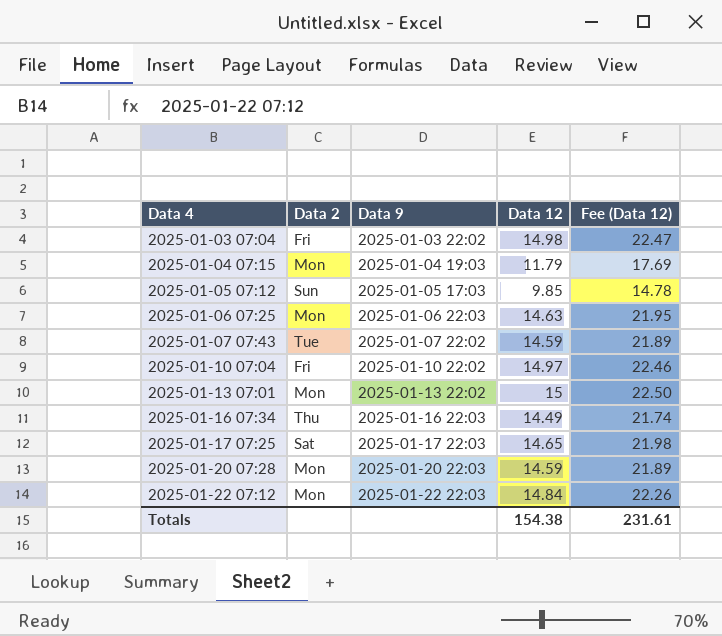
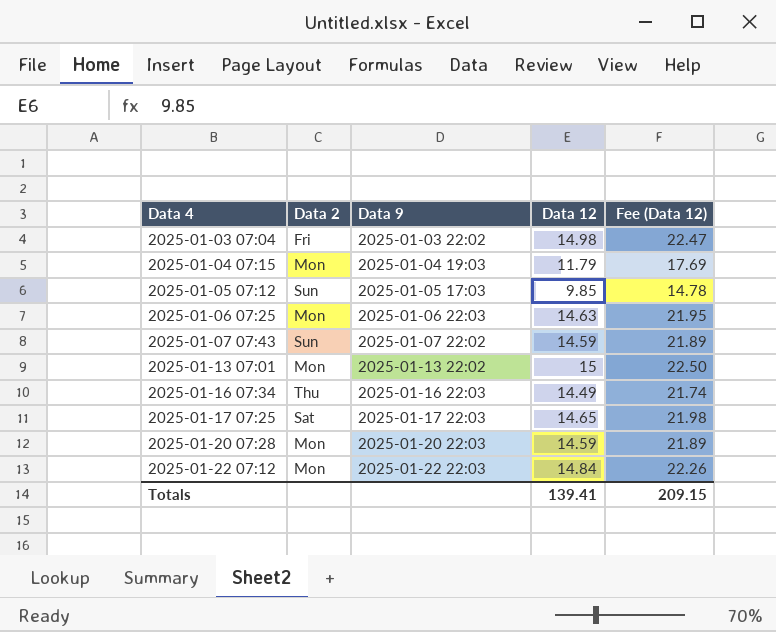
row 2025-01-10 07:04: Fri | 2025-01-10 22:02 | 14.97 | 22.46 -> none
2025-01-07 07:43 | Data 2: Tue -> Sun
Totals | Data 12: 154.38 -> 139.41
Totals | Fee (Data 12): 231.61 -> 209.15

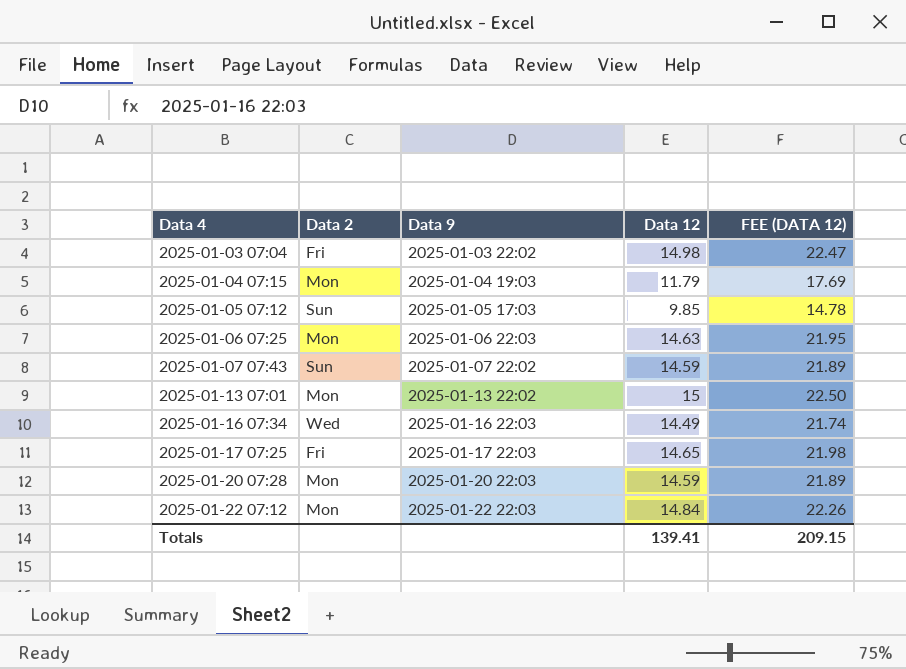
column name: Fee (Data 12) -> FEE (DATA 12)
2025-01-16 07:34 | Data 2: Thu -> Wed
2025-01-17 07:25 | Data 2: Sat -> Fri

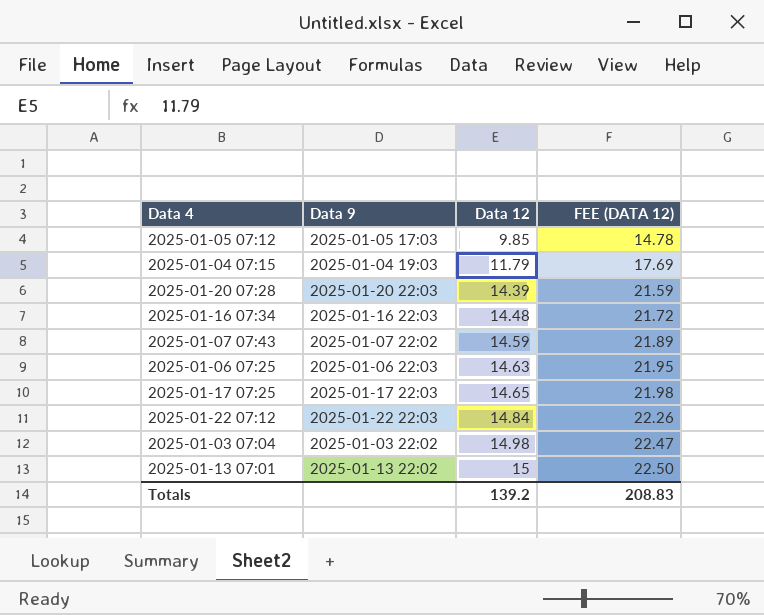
row order: Data 4 ascending -> Data 12 ascending
column Data 2 | position: 2 -> none
2025-01-20 07:28 | Data 12: 14.59 -> 14.39
2025-01-20 07:28 | FEE (DATA 12): 21.89 -> 21.59
2025-01-16 07:34 | Data 12: 14.49 -> 14.48
2025-01-16 07:34 | FEE (DATA 12): 21.74 -> 21.72
Totals | Data 12: 139.41 -> 139.2
Totals | FEE (DATA 12): 209.15 -> 208.83

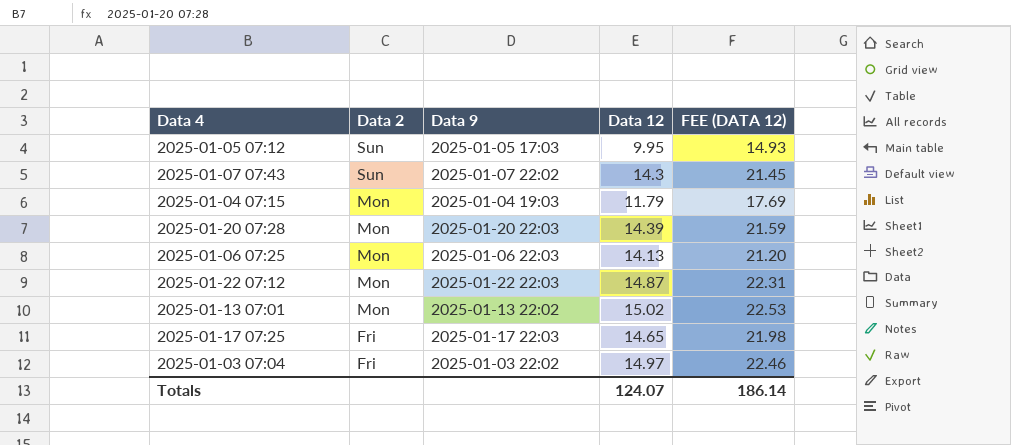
row order: Data 12 ascending -> Data 2 descending
column Data 2 | position: none -> 2
row 2025-01-16 07:34: 2025-01-16 22:03 | 14.48 | 21.72 -> none
2025-01-05 07:12 | Data 12: 9.85 -> 9.95
2025-01-05 07:12 | FEE (DATA 12): 14.78 -> 14.93
2025-01-07 07:43 | Data 12: 14.59 -> 14.3
2025-01-07 07:43 | FEE (DATA 12): 21.89 -> 21.45
2025-01-06 07:25 | Data 12: 14.63 -> 14.13
2025-01-06 07:25 | FEE (DATA 12): 21.95 -> 21.20
2025-01-22 07:12 | Data 12: 14.84 -> 14.87
2025-01-22 07:12 | FEE (DATA 12): 22.26 -> 22.31
2025-01-13 07:01 | Data 12: 15 -> 15.02
2025-01-13 07:01 | FEE (DATA 12): 22.50 -> 22.53
2025-01-03 07:04 | Data 12: 14.98 -> 14.97
2025-01-03 07:04 | FEE (DATA 12): 22.47 -> 22.46
Totals | Data 12: 139.2 -> 124.07
Totals | FEE (DATA 12): 208.83 -> 186.14

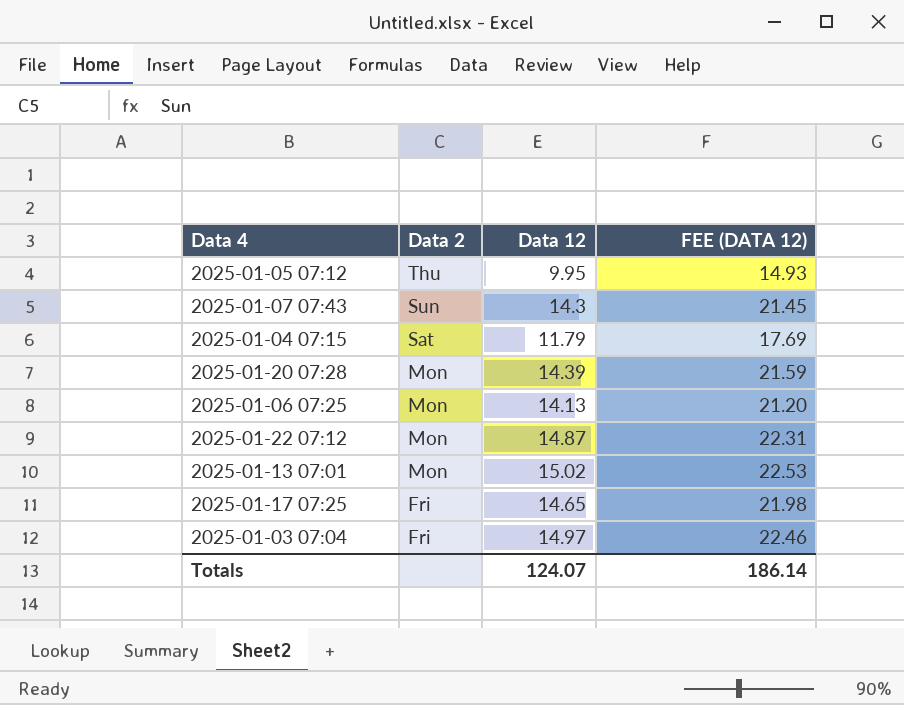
column Data 9 | position: 3 -> none
2025-01-05 07:12 | Data 2: Sun -> Thu
2025-01-04 07:15 | Data 2: Mon -> Sat

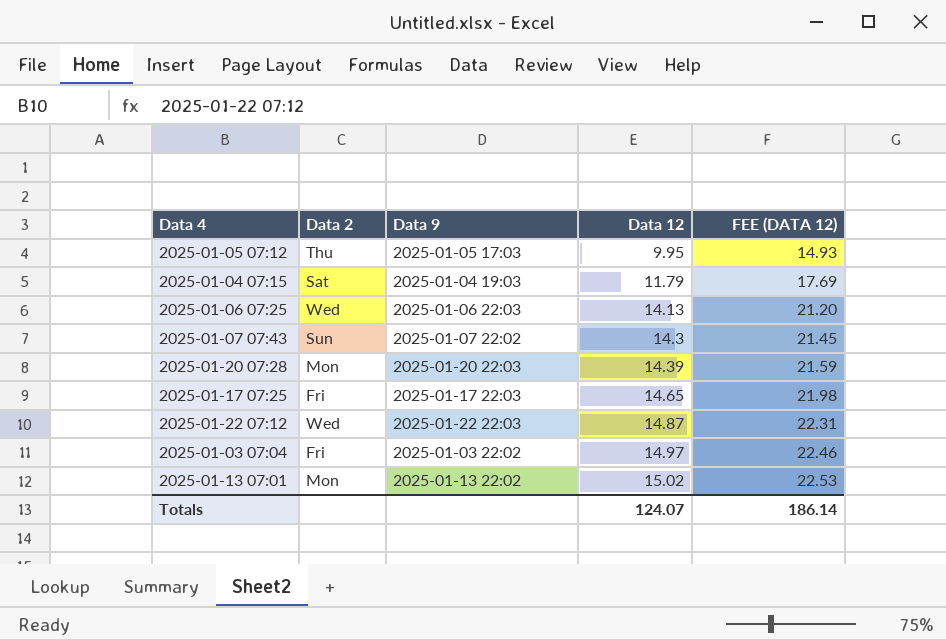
row order: Data 2 descending -> Data 12 ascending
column Data 9 | position: none -> 3
2025-01-06 07:25 | Data 2: Mon -> Wed
2025-01-22 07:12 | Data 2: Mon -> Wed

